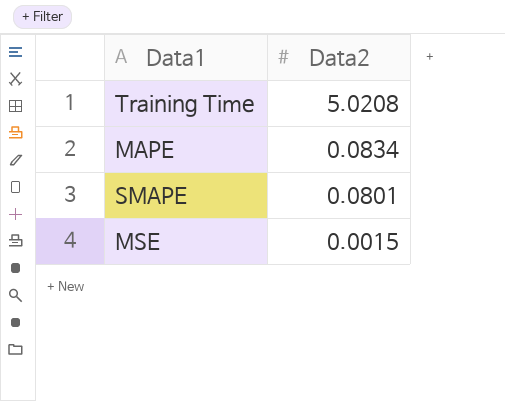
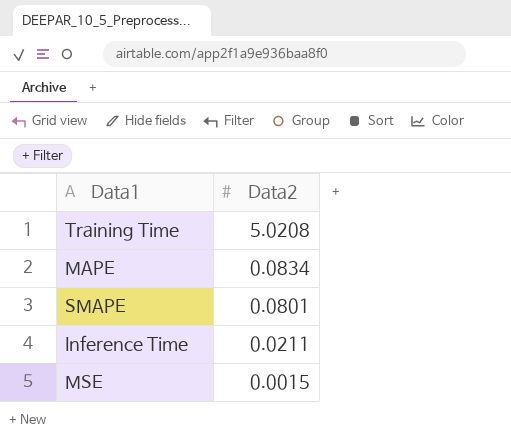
row Inference Time: none -> 0.0211

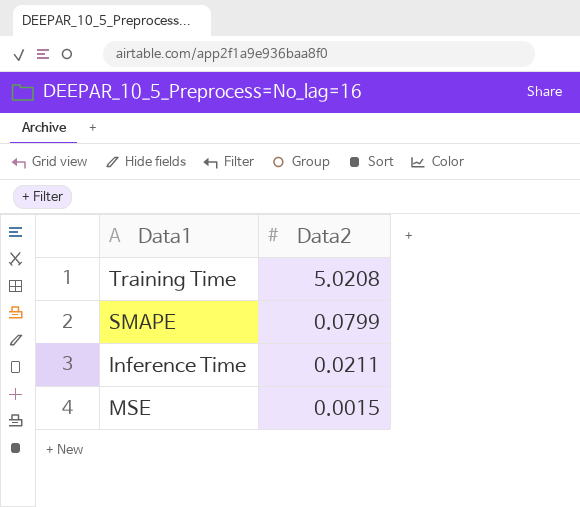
row MAPE: 0.0834 -> none
SMAPE | Data2: 0.0801 -> 0.0799

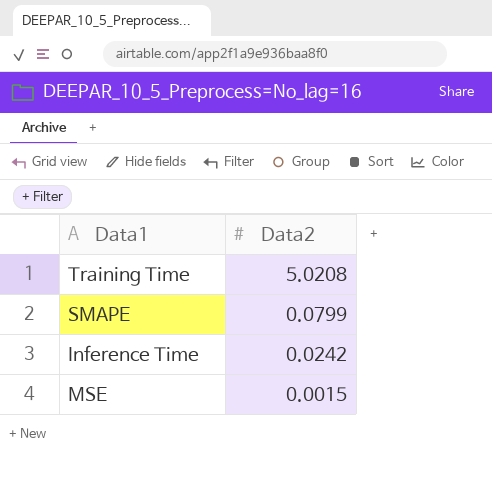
Inference Time | Data2: 0.0211 -> 0.0242

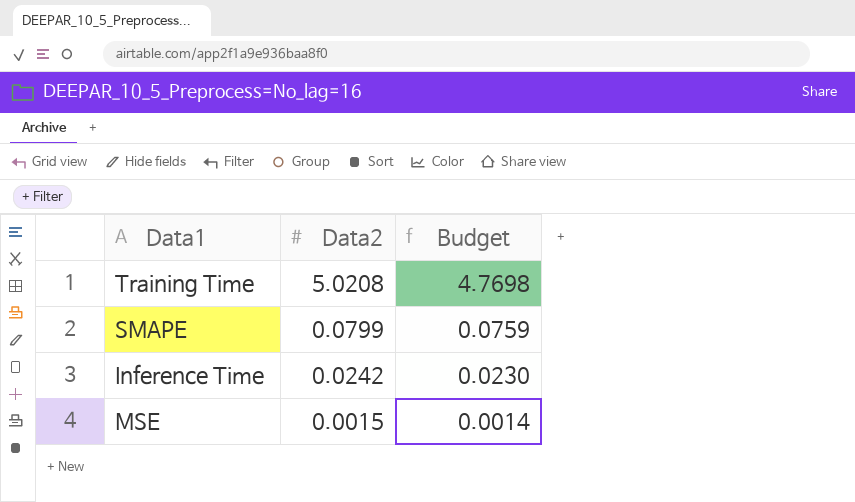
column Budget | formula: none -> [Data2] * 0.95

